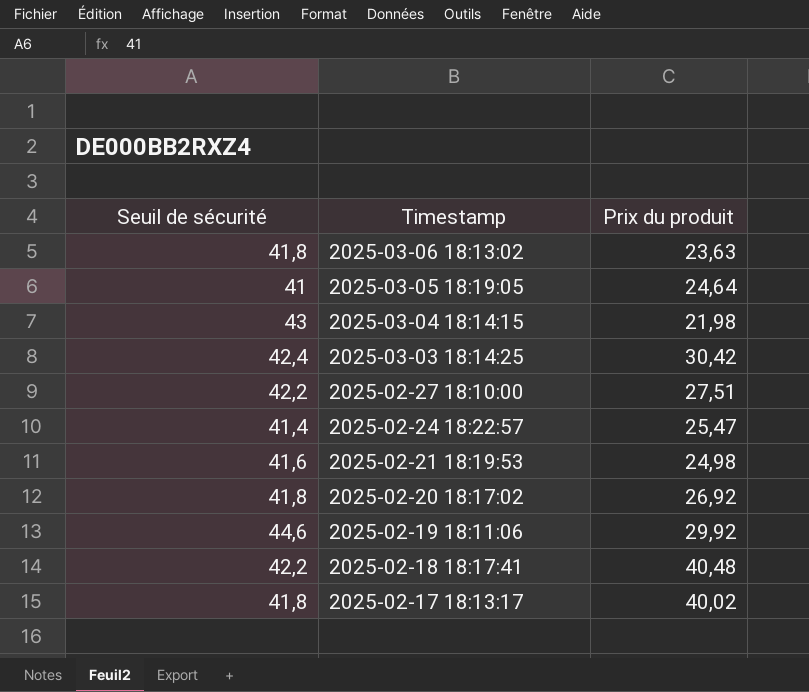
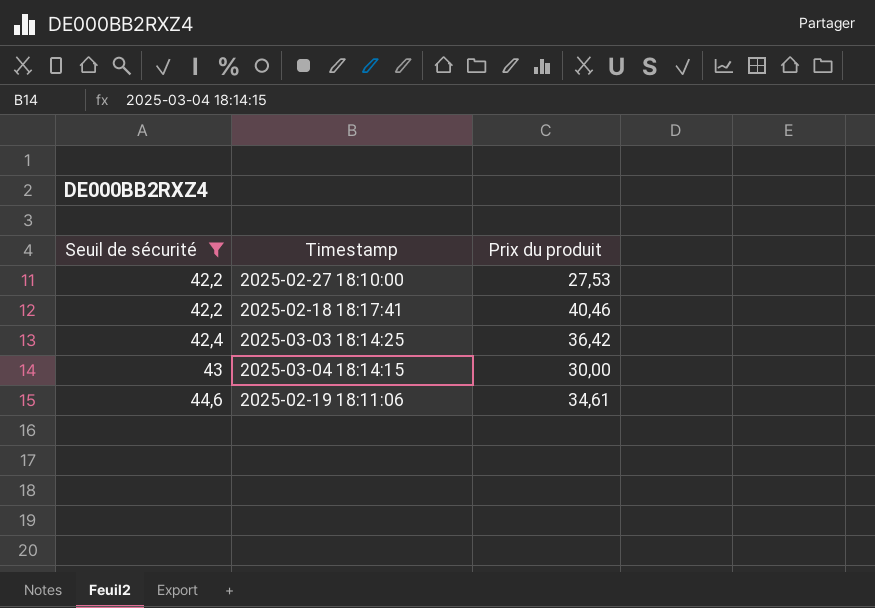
filter: none -> Seuil de sécurité >= 42,2
row order: Timestamp descending -> Seuil de sécurité ascending
2025-02-27 18:10:00 | Prix du produit: 27,51 -> 27,53
2025-02-18 18:17:41 | Prix du produit: 40,48 -> 40,46
2025-03-03 18:14:25 | Prix du produit: 30,42 -> 36,42
2025-03-04 18:14:15 | Prix du produit: 21,98 -> 30,00
2025-02-19 18:11:06 | Prix du produit: 29,92 -> 34,61

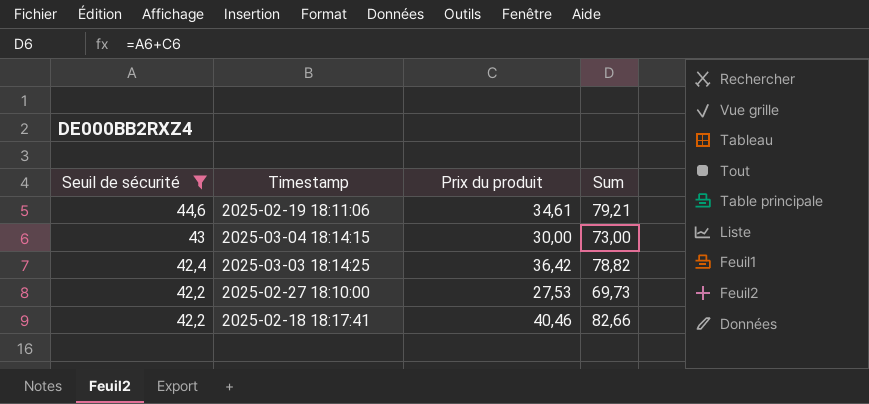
row order: Seuil de sécurité ascending -> Seuil de sécurité descending
column Sum | formula: none -> [Seuil de sécurité] + [Prix du produit]

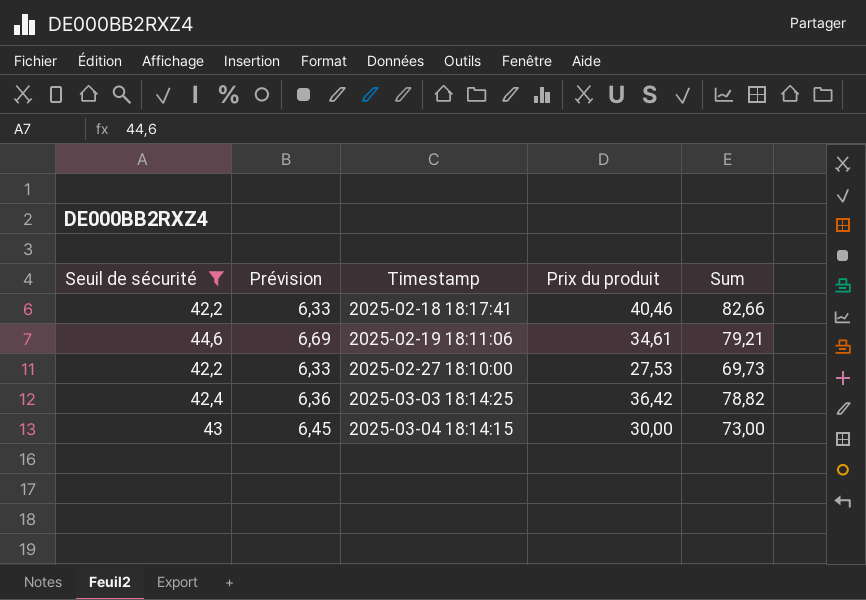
row order: Seuil de sécurité descending -> Timestamp ascending
column Prévision | formula: none -> [Seuil de sécurité] * 0,15

